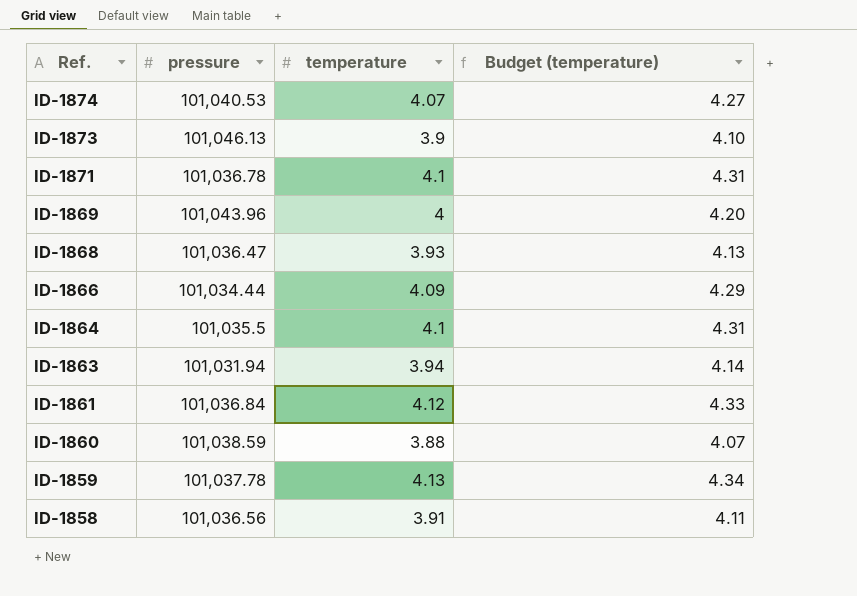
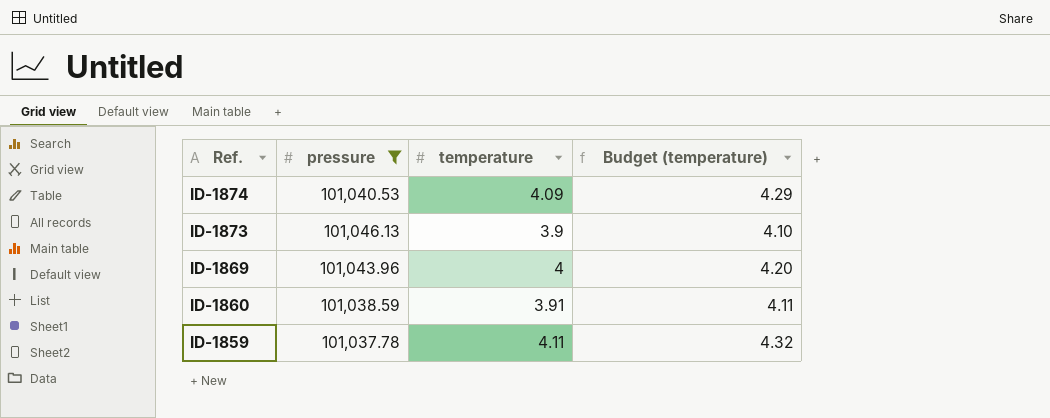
filter: none -> pressure >= 101,037.78
ID-1874 | temperature: 4.07 -> 4.09
ID-1874 | Budget (temperature): 4.27 -> 4.29
ID-1860 | temperature: 3.88 -> 3.91
ID-1860 | Budget (temperature): 4.07 -> 4.11
ID-1859 | temperature: 4.13 -> 4.11
ID-1859 | Budget (temperature): 4.34 -> 4.32

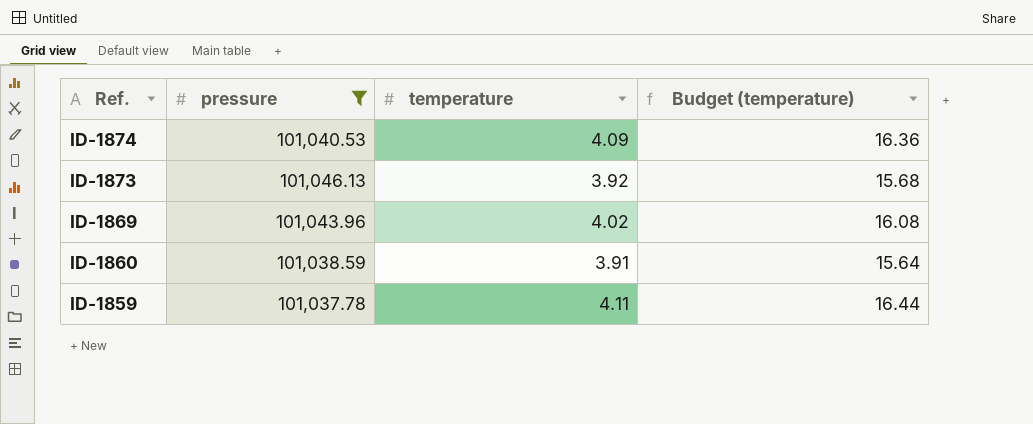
column Budget (temperature) | formula: [temperature] * 1.05 -> [temperature] * 4
ID-1873 | temperature: 3.9 -> 3.92
ID-1869 | temperature: 4 -> 4.02

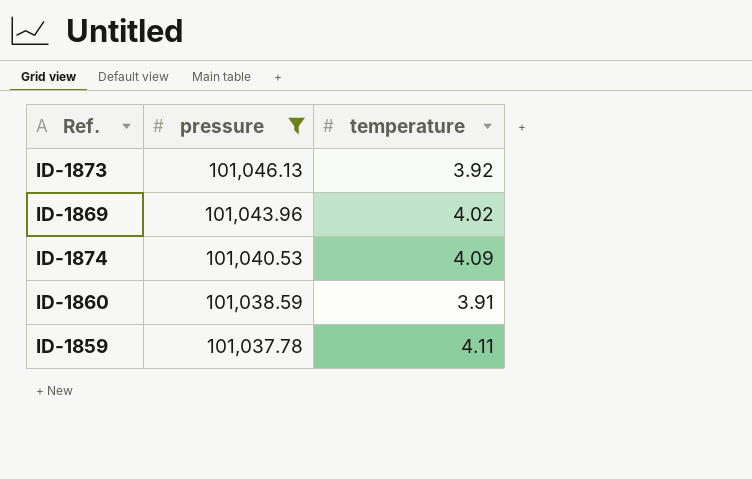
row order: Ref. descending -> pressure descending
column Budget (temperature) | formula: [temperature] * 4 -> none

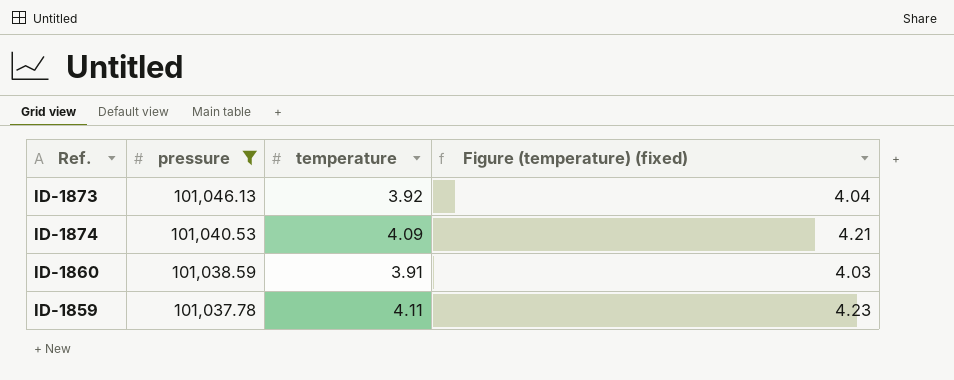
column Figure (temperature) (fixed) | formula: none -> [temperature] * 1.03
row ID-1869: 101,043.96 | 4.02 -> none

